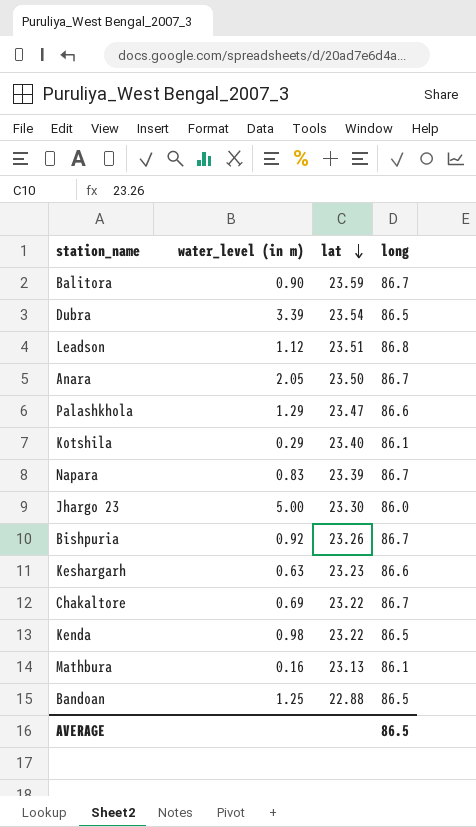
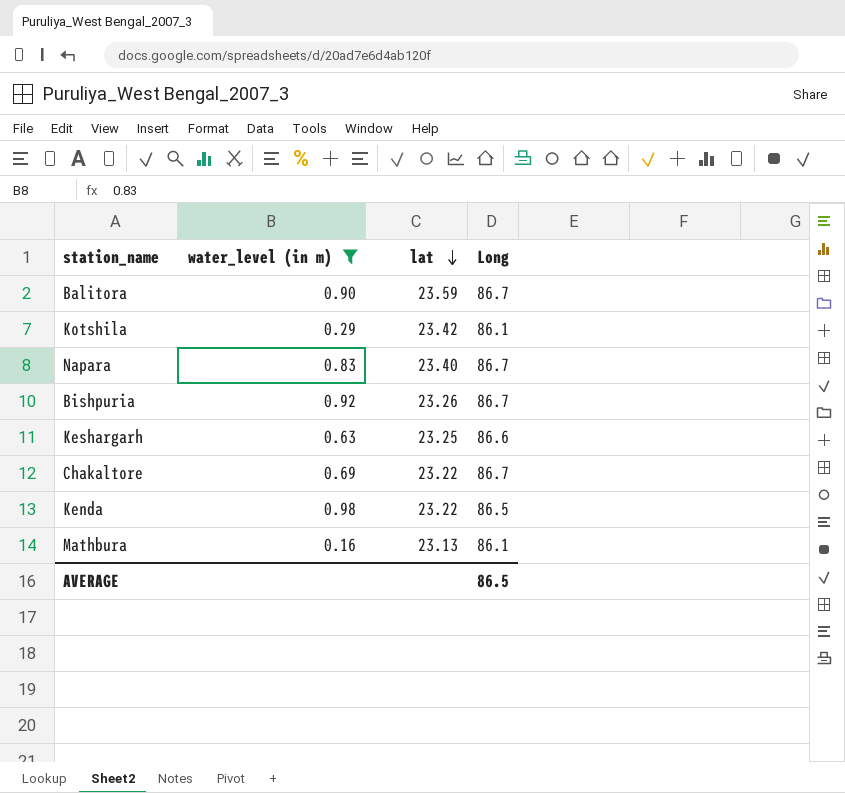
filter: none -> water_level (in m) <= 0.98
column name: long -> Long
Kotshila | lat: 23.40 -> 23.42
Napara | lat: 23.39 -> 23.40
Keshargarh | lat: 23.23 -> 23.25

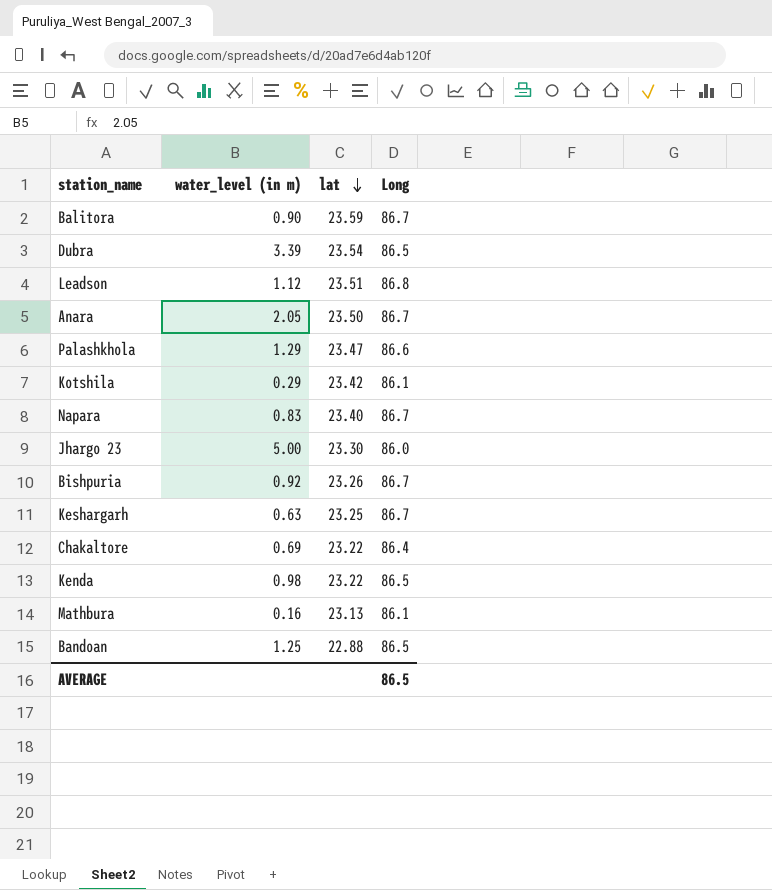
filter: water_level (in m) <= 0.98 -> none
Keshargarh | Long: 86.6 -> 86.7
Chakaltore | Long: 86.7 -> 86.4

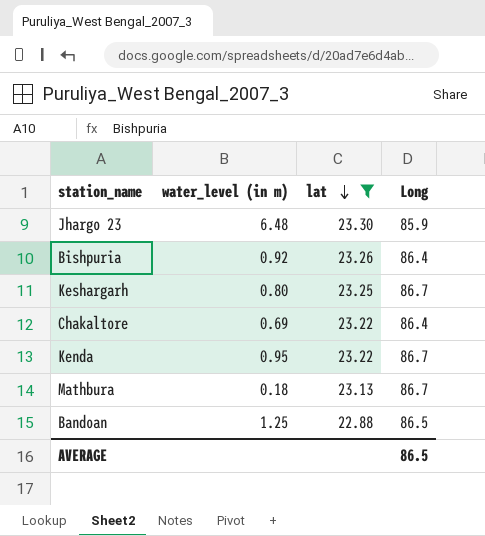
filter: none -> lat <= 23.30
Jhargo 23 | water_level (in m): 5.00 -> 6.48
Jhargo 23 | Long: 86.0 -> 85.9
Bishpuria | Long: 86.7 -> 86.4
Keshargarh | water_level (in m): 0.63 -> 0.80
Kenda | water_level (in m): 0.98 -> 0.95
Kenda | Long: 86.5 -> 86.7
Mathbura | water_level (in m): 0.16 -> 0.18
Mathbura | Long: 86.1 -> 86.7

